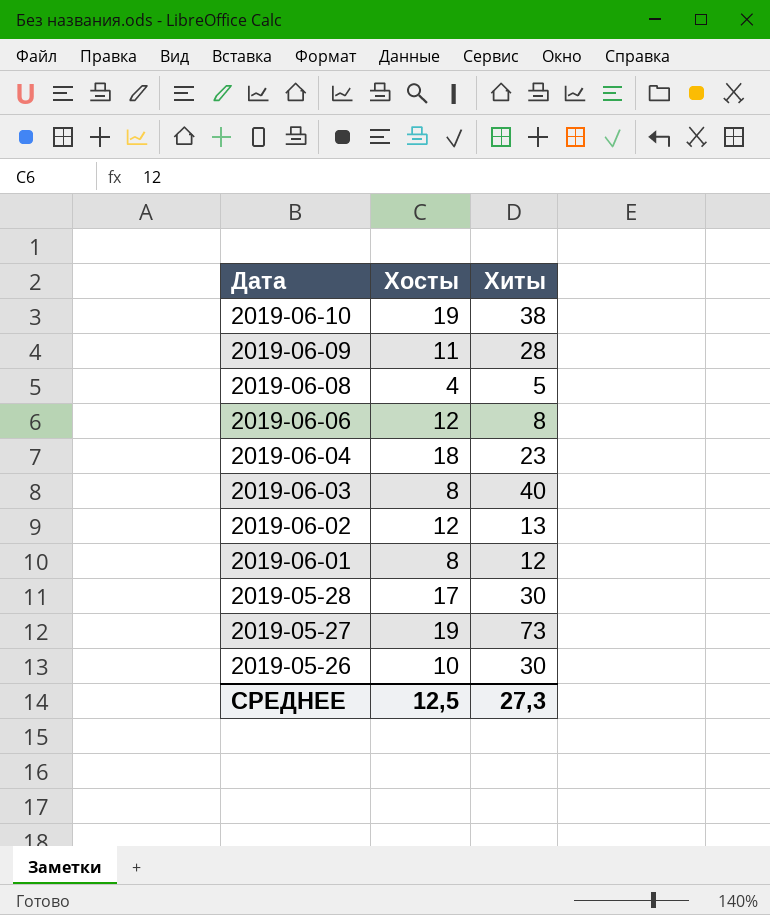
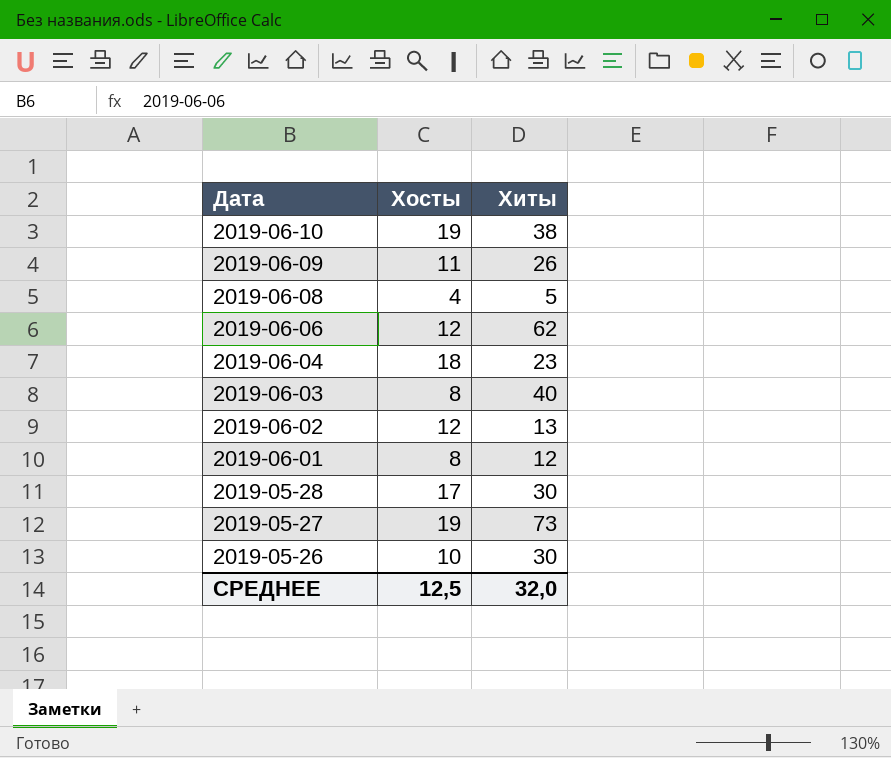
2019-06-09 | Хиты: 28 -> 26
2019-06-06 | Хиты: 8 -> 62
СРЕДНЕЕ | Хиты: 27,3 -> 32,0

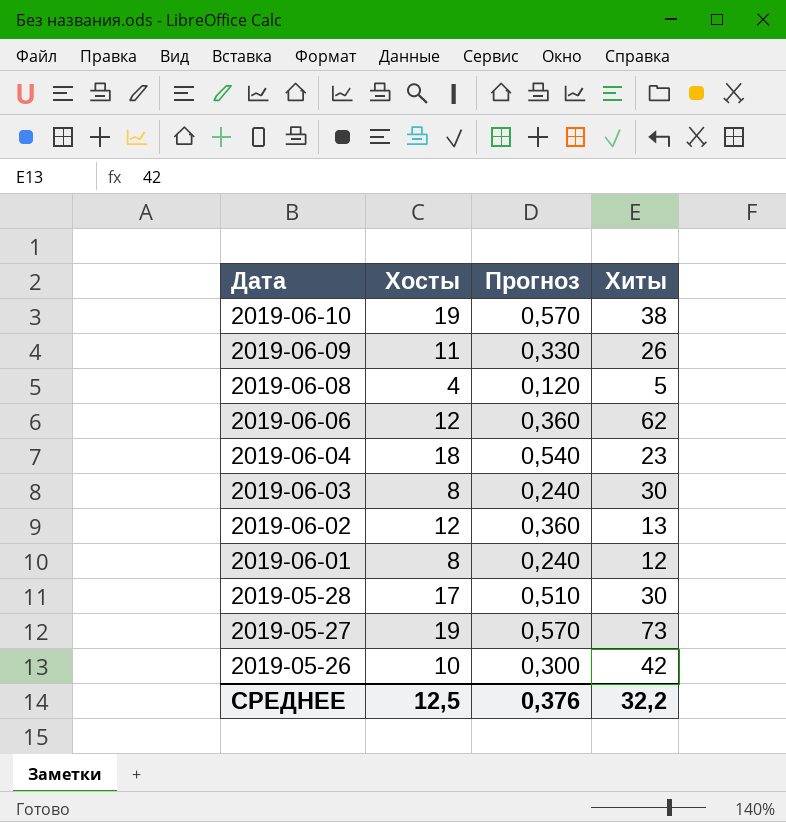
column Прогноз | formula: none -> [Хосты] * 0,03
2019-06-03 | Хиты: 40 -> 30
2019-05-26 | Хиты: 30 -> 42
СРЕДНЕЕ | Хиты: 32,0 -> 32,2

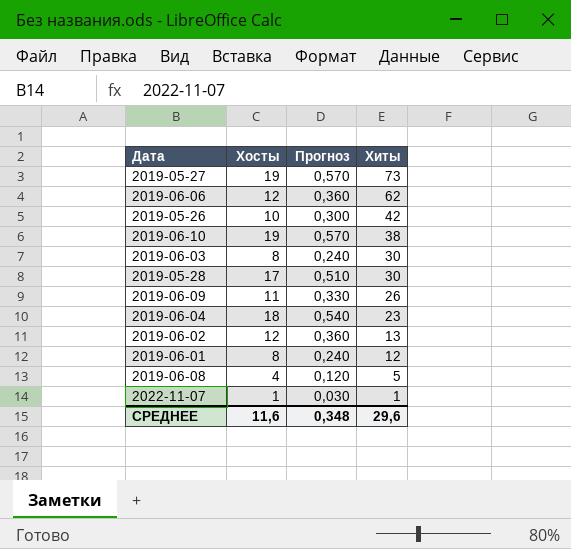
row order: Дата descending -> Хиты descending
row 2022-11-07: none -> 1 | 0,030 | 1
СРЕДНЕЕ | Хосты: 12,5 -> 11,6
СРЕДНЕЕ | Прогноз: 0,376 -> 0,348
СРЕДНЕЕ | Хиты: 32,2 -> 29,6

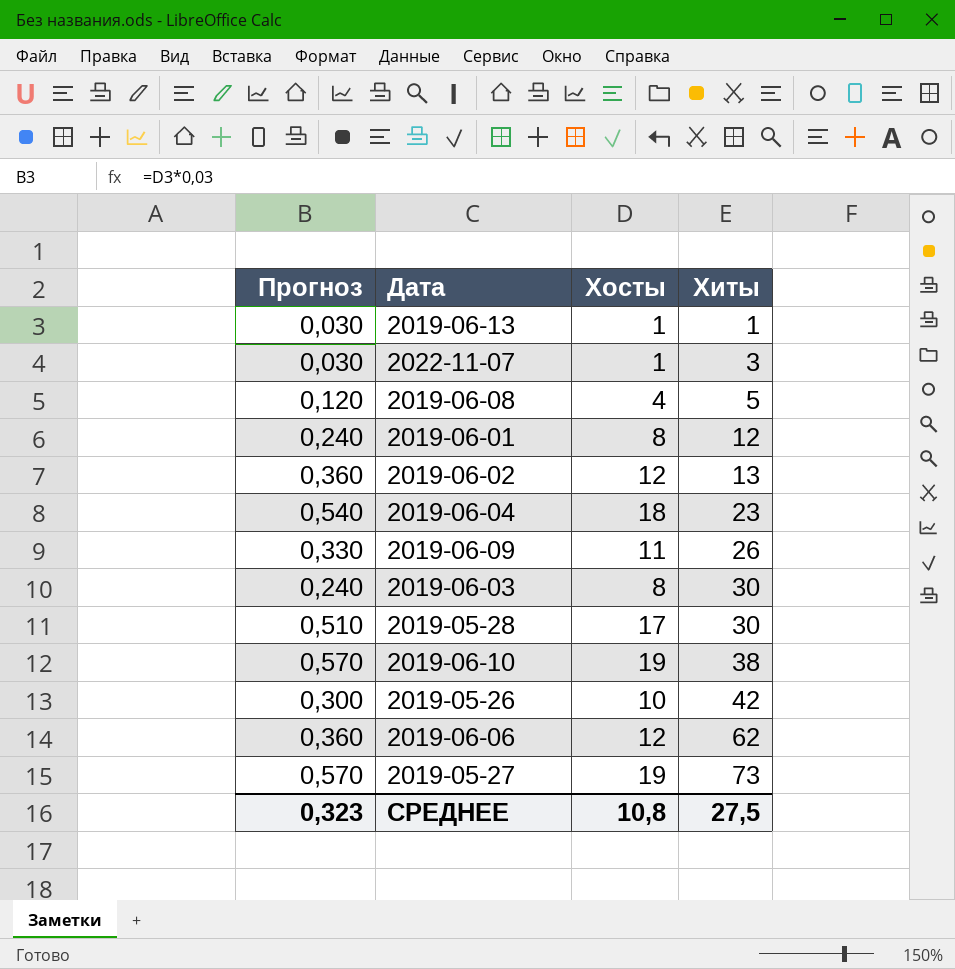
row order: Хиты descending -> Хиты ascending
column Прогноз | position: 3 -> 1
row 2019-06-13: none -> 0,030 | 1 | 1
2022-11-07 | Хиты: 1 -> 3
СРЕДНЕЕ | Прогноз: 0,348 -> 0,323
СРЕДНЕЕ | Хосты: 11,6 -> 10,8
СРЕДНЕЕ | Хиты: 29,6 -> 27,5

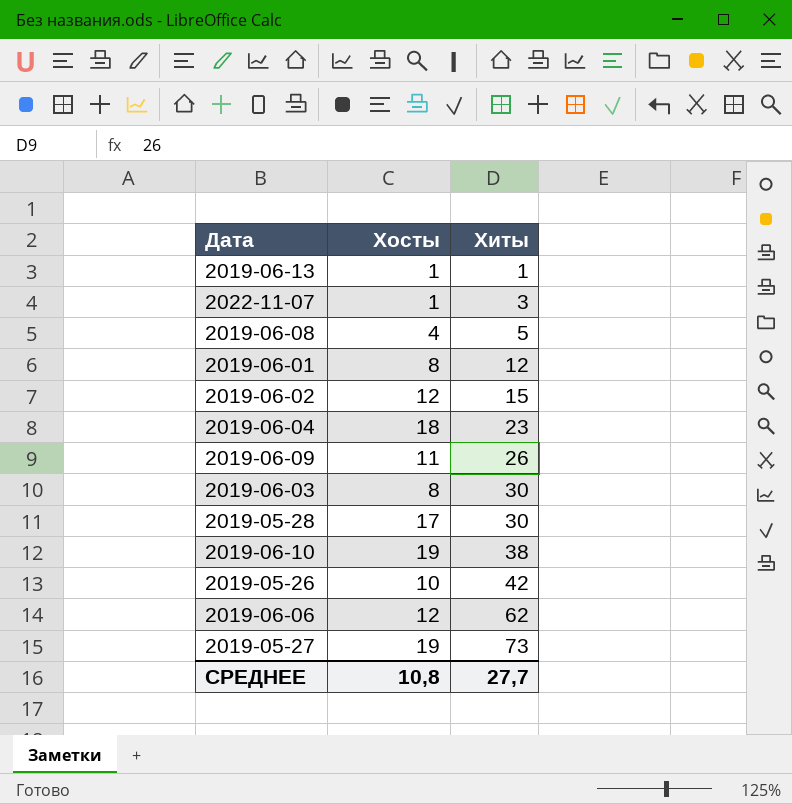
column Прогноз | formula: [Хосты] * 0,03 -> none
2019-06-02 | Хиты: 13 -> 15
СРЕДНЕЕ | Хиты: 27,5 -> 27,7

